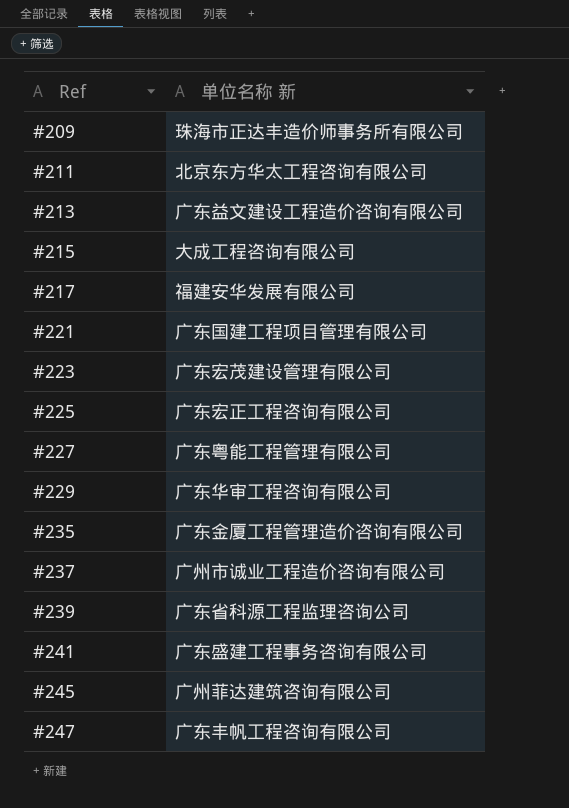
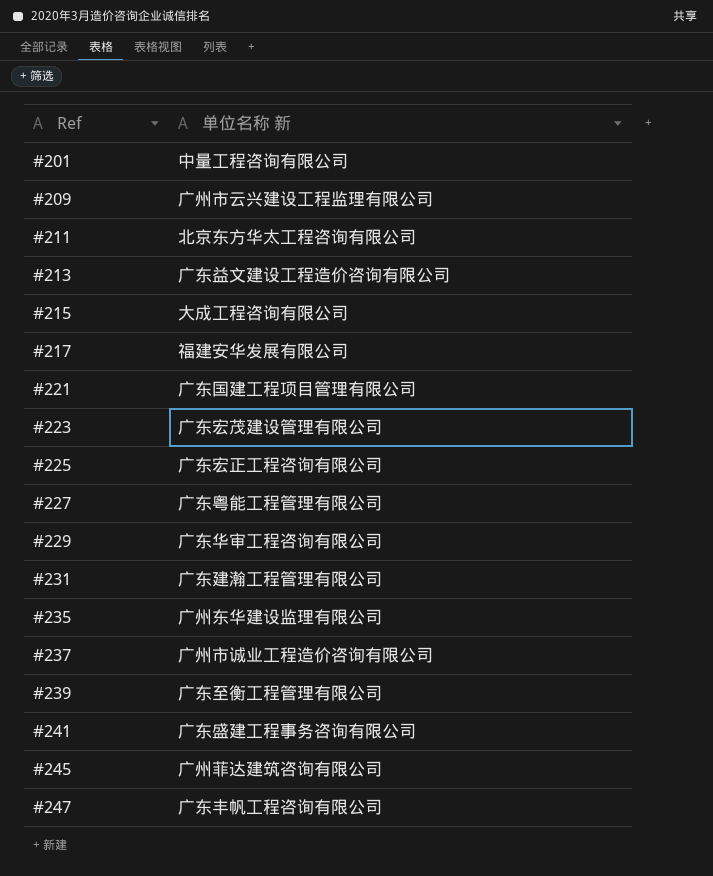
row #201: none -> 中量工程咨询有限公司
#209 | 单位名称 新: 珠海市正达丰造价师事务所有限公司 -> 广州市云兴建设工程监理有限公司
row #231: none -> 广东建瀚工程管理有限公司
#235 | 单位名称 新: 广东金厦工程管理造价咨询有限公司 -> 广州东华建设监理有限公司
#239 | 单位名称 新: 广东省科源工程监理咨询公司 -> 广东至衡工程管理有限公司

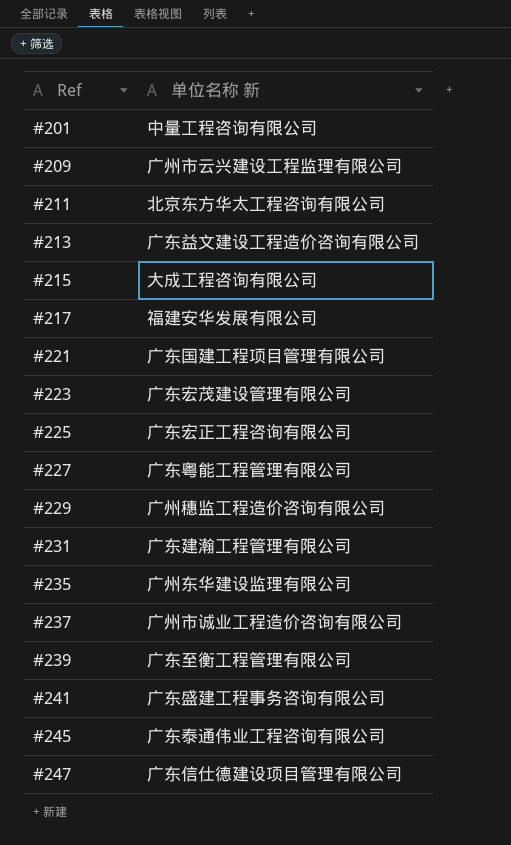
#229 | 单位名称 新: 广东华审工程咨询有限公司 -> 广州穗监工程造价咨询有限公司
#245 | 单位名称 新: 广州菲达建筑咨询有限公司 -> 广东泰通伟业工程咨询有限公司
#247 | 单位名称 新: 广东丰帆工程咨询有限公司 -> 广东信仕德建设项目管理有限公司

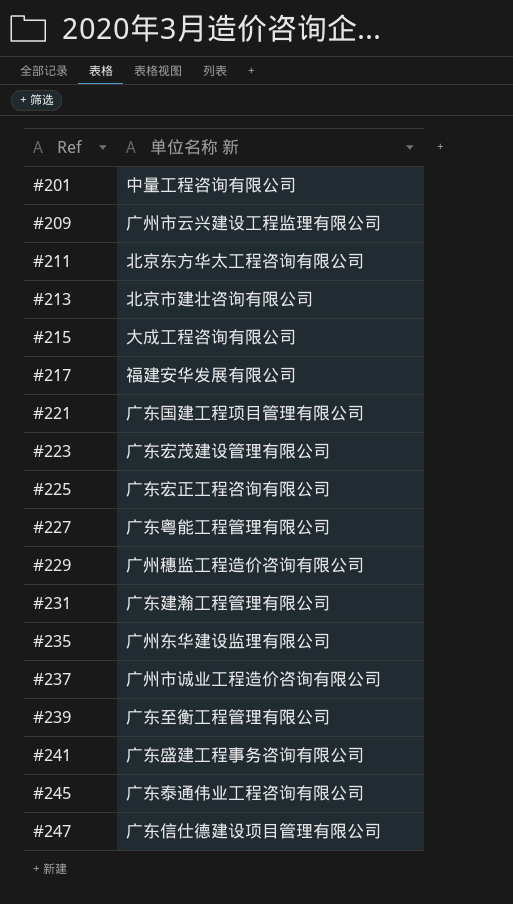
#213 | 单位名称 新: 广东益文建设工程造价咨询有限公司 -> 北京市建壮咨询有限公司

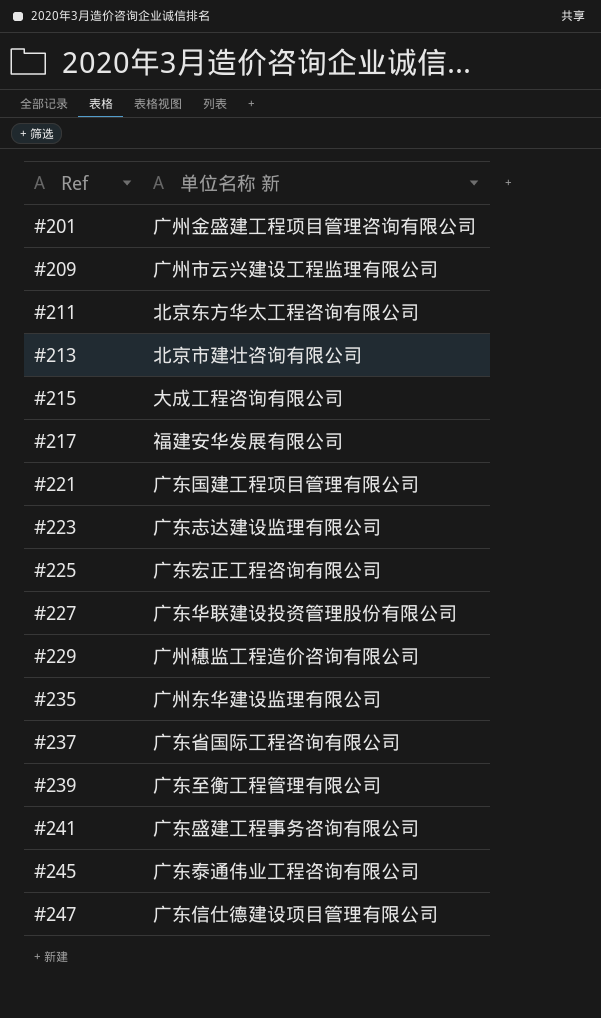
row #231: 广东建瀚工程管理有限公司 -> none
#201 | 单位名称 新: 中量工程咨询有限公司 -> 广州金盛建工程项目管理咨询有限公司
#223 | 单位名称 新: 广东宏茂建设管理有限公司 -> 广东志达建设监理有限公司
#227 | 单位名称 新: 广东粤能工程管理有限公司 -> 广东华联建设投资管理股份有限公司
#237 | 单位名称 新: 广州市诚业工程造价咨询有限公司 -> 广东省国际工程咨询有限公司

